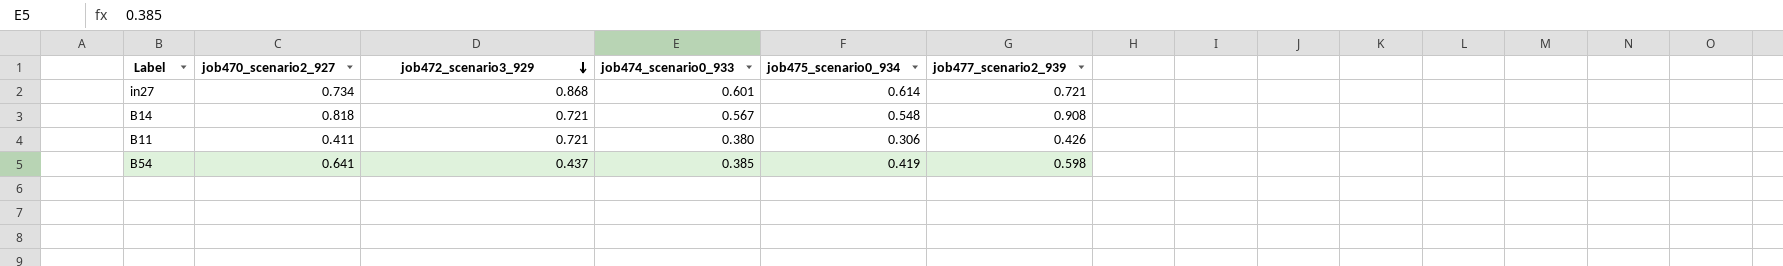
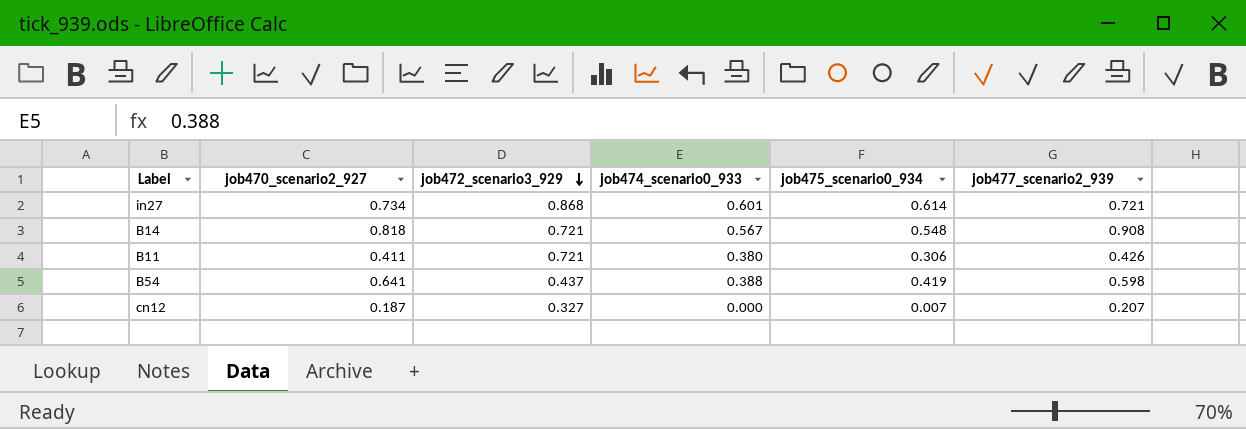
B54 | job474_scenario0_933: 0.385 -> 0.388
row cn12: none -> 0.187 | 0.327 | 0.000 | 0.007 | 0.207

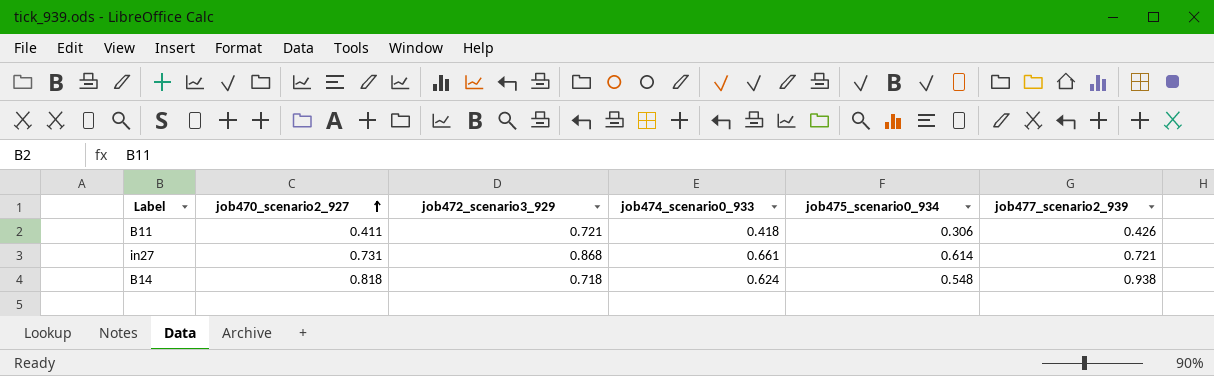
row order: job472_scenario3_929 descending -> job470_scenario2_927 ascending
row B54: 0.641 | 0.437 | 0.388 | 0.419 | 0.598 -> none
row cn12: 0.187 | 0.327 | 0.000 | 0.007 | 0.207 -> none
B11 | job474_scenario0_933: 0.380 -> 0.418
in27 | job470_scenario2_927: 0.734 -> 0.731
in27 | job474_scenario0_933: 0.601 -> 0.661
B14 | job472_scenario3_929: 0.721 -> 0.718
B14 | job474_scenario0_933: 0.567 -> 0.624
B14 | job477_scenario2_939: 0.908 -> 0.938

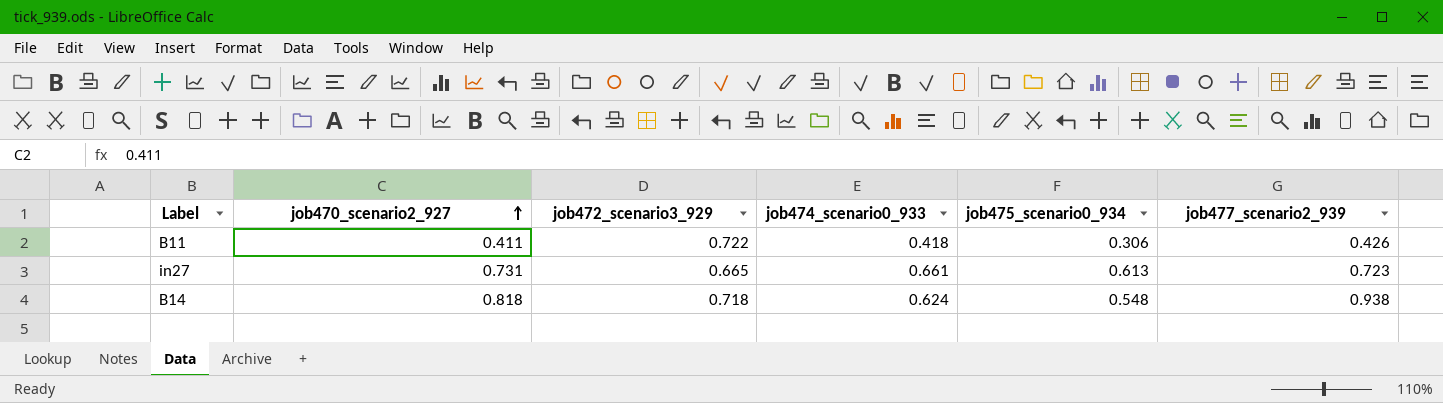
B11 | job472_scenario3_929: 0.721 -> 0.722
in27 | job472_scenario3_929: 0.868 -> 0.665
in27 | job475_scenario0_934: 0.614 -> 0.613
in27 | job477_scenario2_939: 0.721 -> 0.723

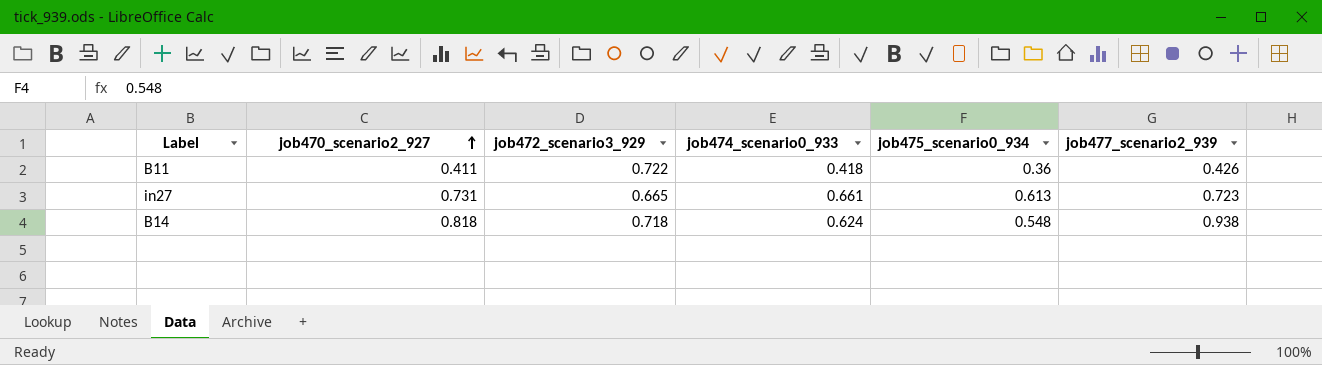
B11 | job475_scenario0_934: 0.306 -> 0.36

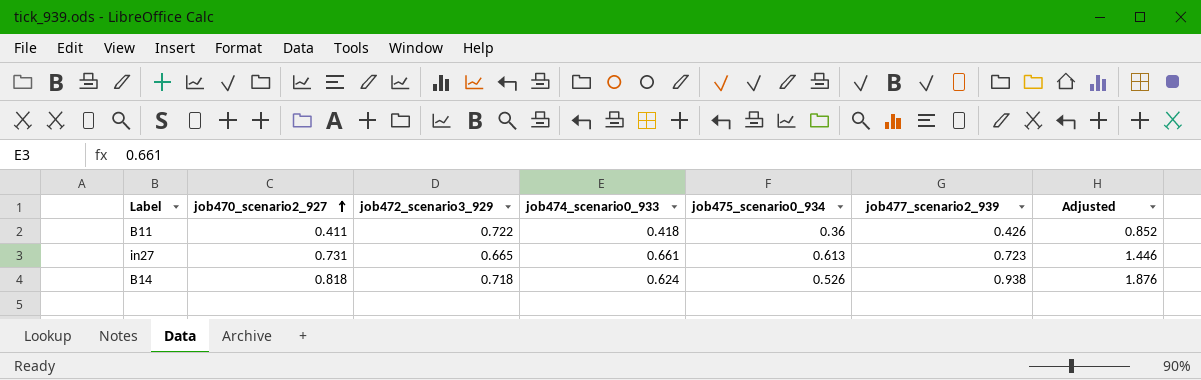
column Adjusted | formula: none -> [job477_scenario2_939] * 2
B14 | job475_scenario0_934: 0.548 -> 0.526

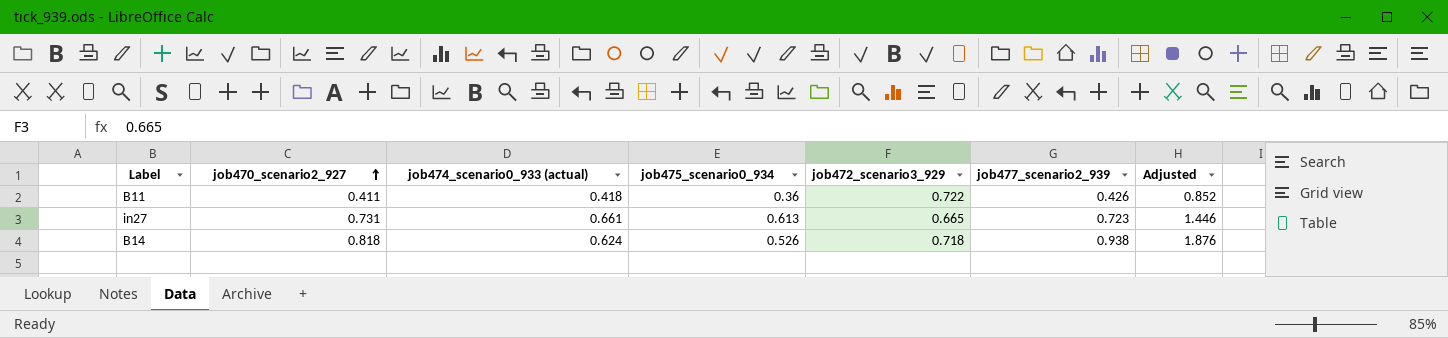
column name: job474_scenario0_933 -> job474_scenario0_933 (actual)
column job472_scenario3_929 | position: 3 -> 5

